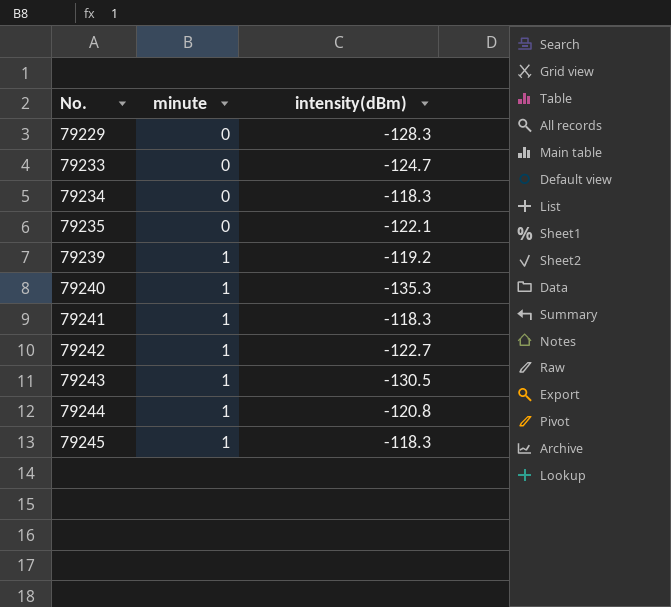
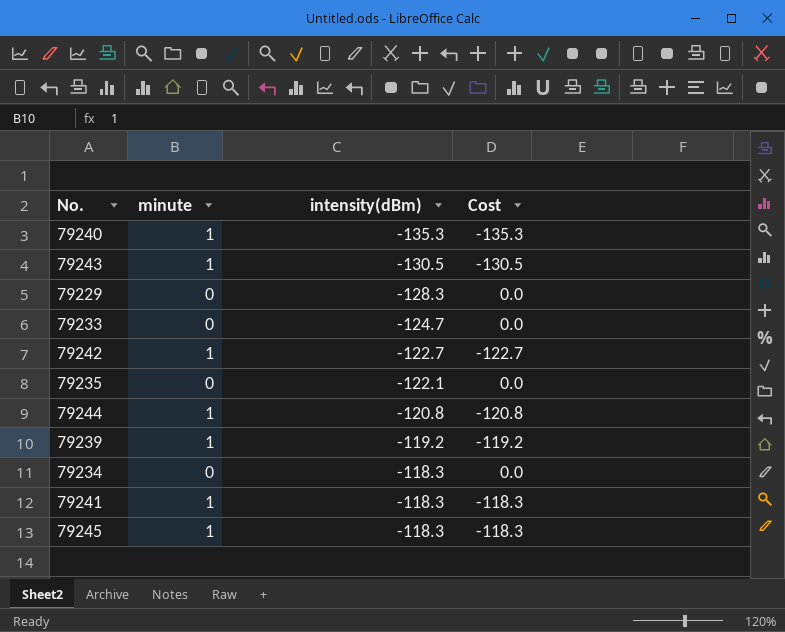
row order: No. ascending -> intensity(dBm) ascending
column Cost | formula: none -> [minute] * [intensity(dBm)]

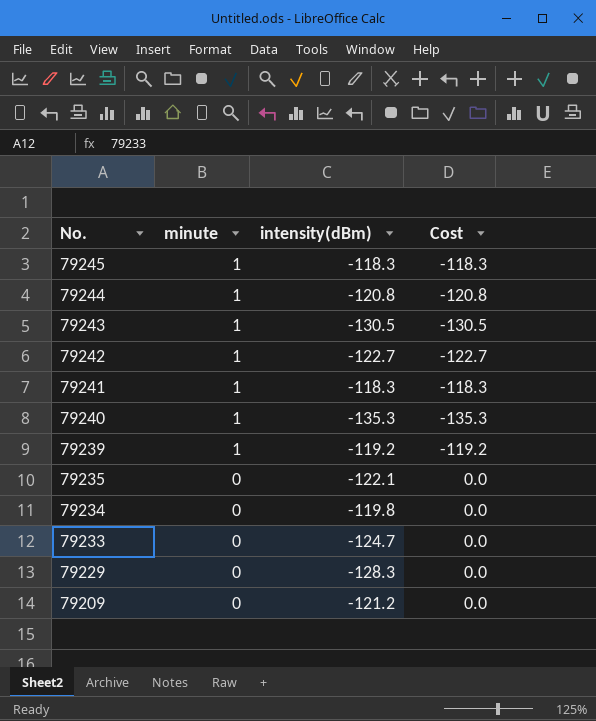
row order: intensity(dBm) ascending -> No. descending
79234 | intensity(dBm): -118.3 -> -119.8
row 79209: none -> 0 | -121.2 | 0.0

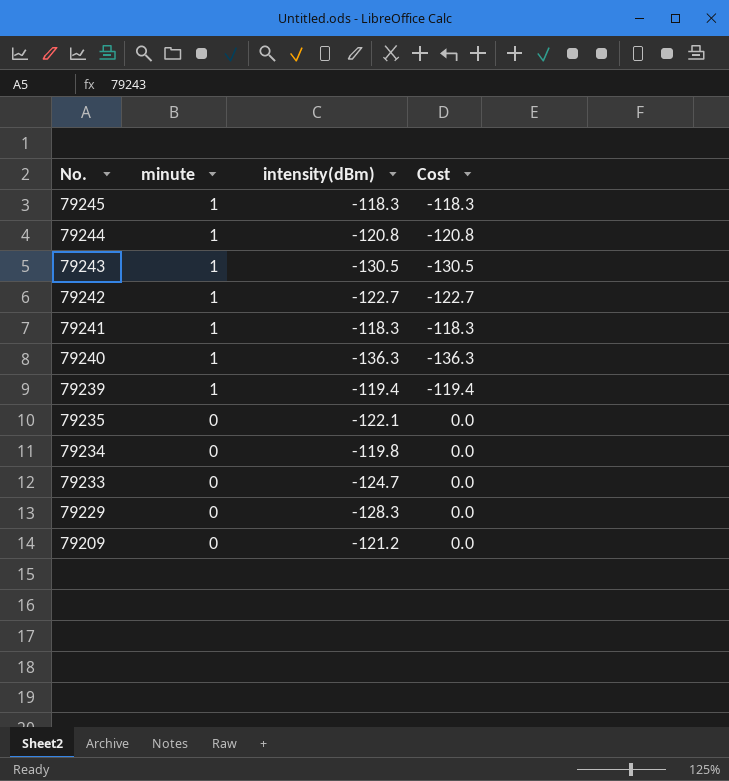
79240 | intensity(dBm): -135.3 -> -136.3
79240 | Cost: -135.3 -> -136.3
79239 | intensity(dBm): -119.2 -> -119.4
79239 | Cost: -119.2 -> -119.4

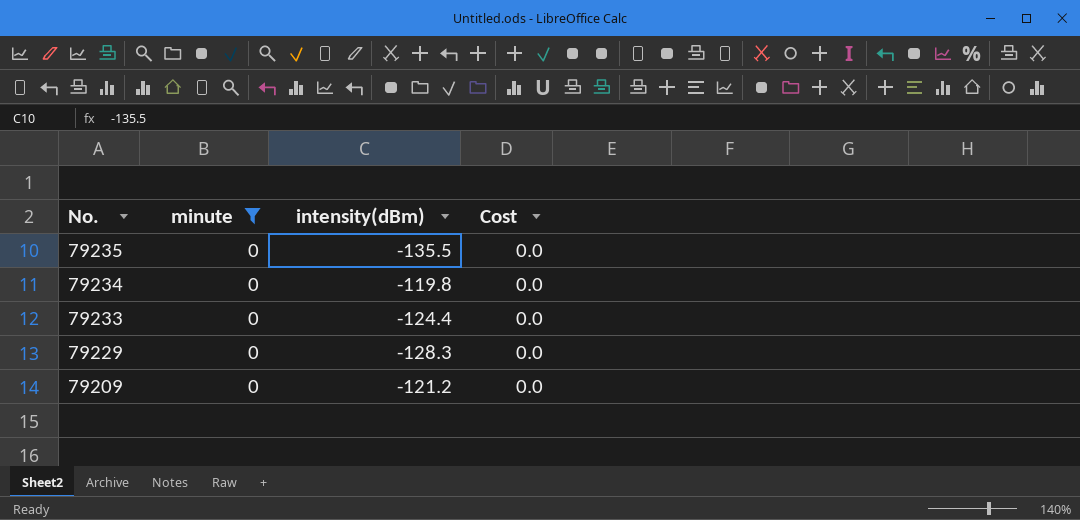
filter: none -> minute = 0
79235 | intensity(dBm): -122.1 -> -135.5
79233 | intensity(dBm): -124.7 -> -124.4

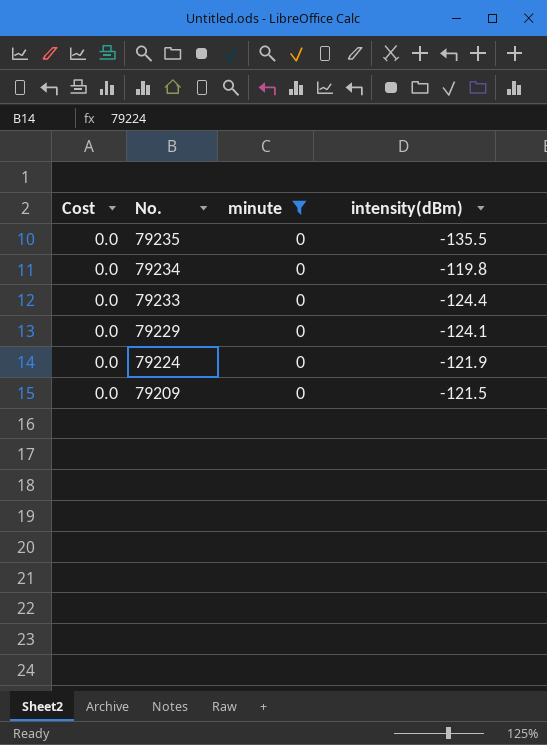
column Cost | position: 4 -> 1
79229 | intensity(dBm): -128.3 -> -124.1
row 79224: none -> 0.0 | 0 | -121.9
79209 | intensity(dBm): -121.2 -> -121.5

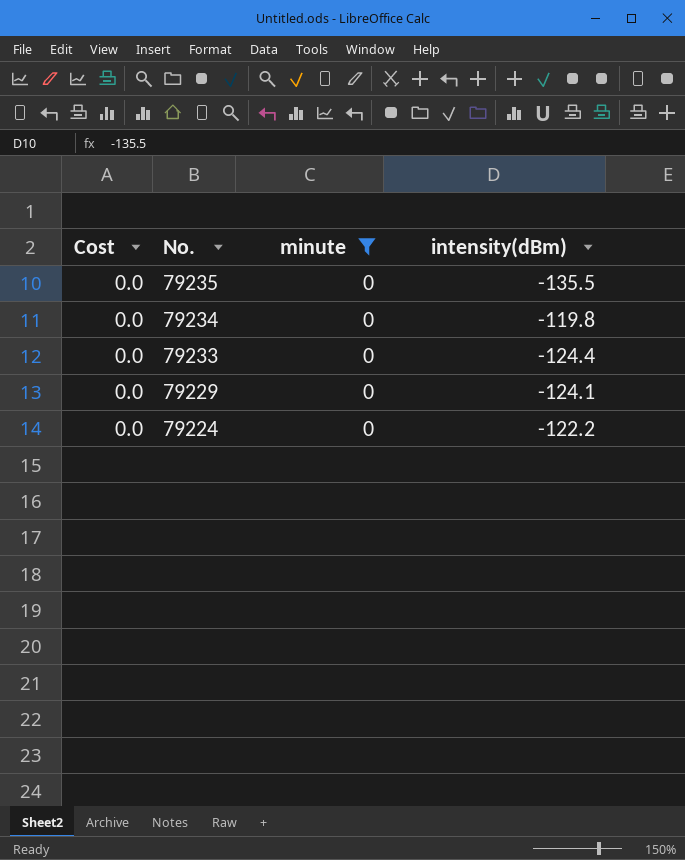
row 79209: 0.0 | 0 | -121.5 -> none
79224 | intensity(dBm): -121.9 -> -122.2

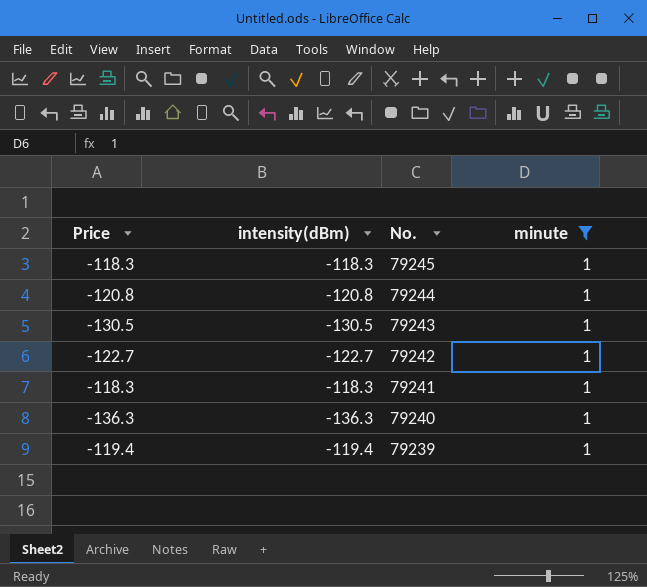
filter: minute = 0 -> minute = 1
column name: Cost -> Price
column intensity(dBm) | position: 4 -> 2

